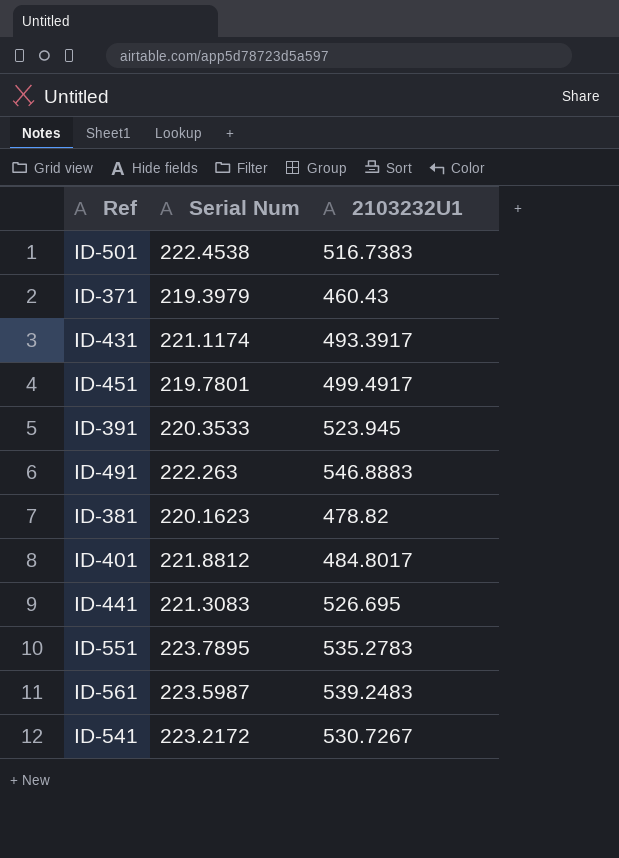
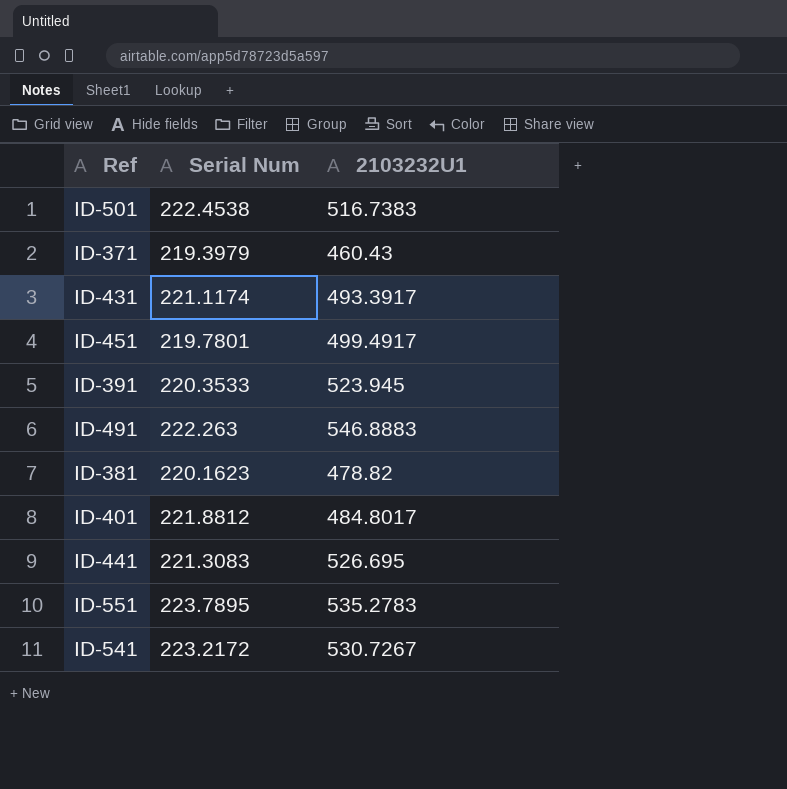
row ID-561: 223.5987 | 539.2483 -> none

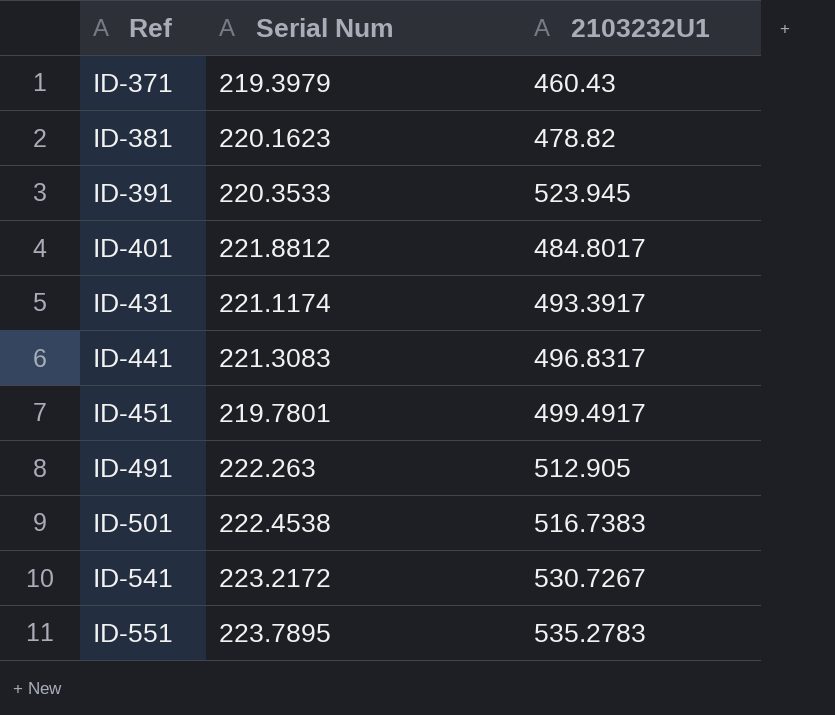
row order: none -> Ref ascending
ID-441 | 2103232U1: 526.695 -> 496.8317
ID-491 | 2103232U1: 546.8883 -> 512.905

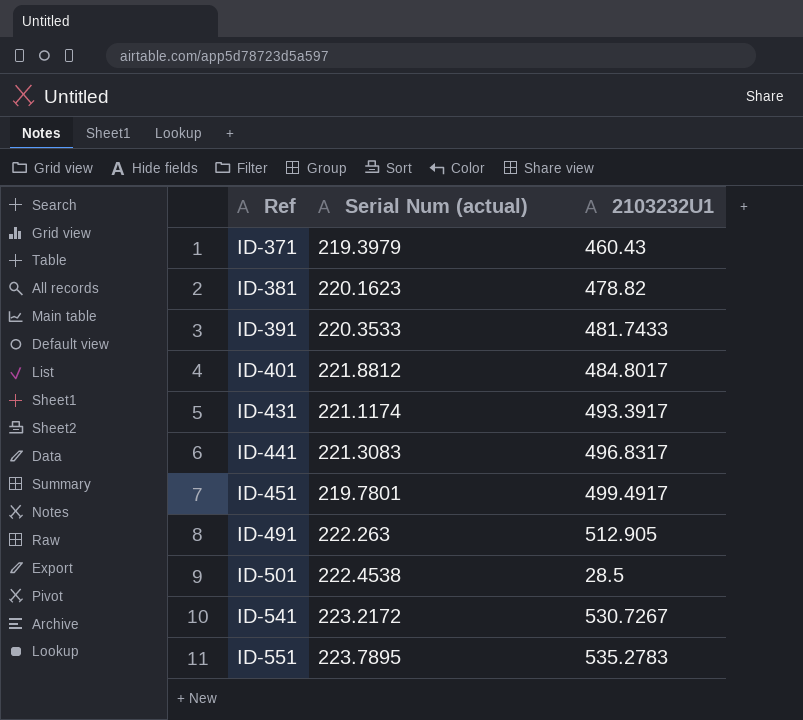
column name: Serial Num -> Serial Num (actual)
ID-391 | 2103232U1: 523.945 -> 481.7433
ID-501 | 2103232U1: 516.7383 -> 28.5

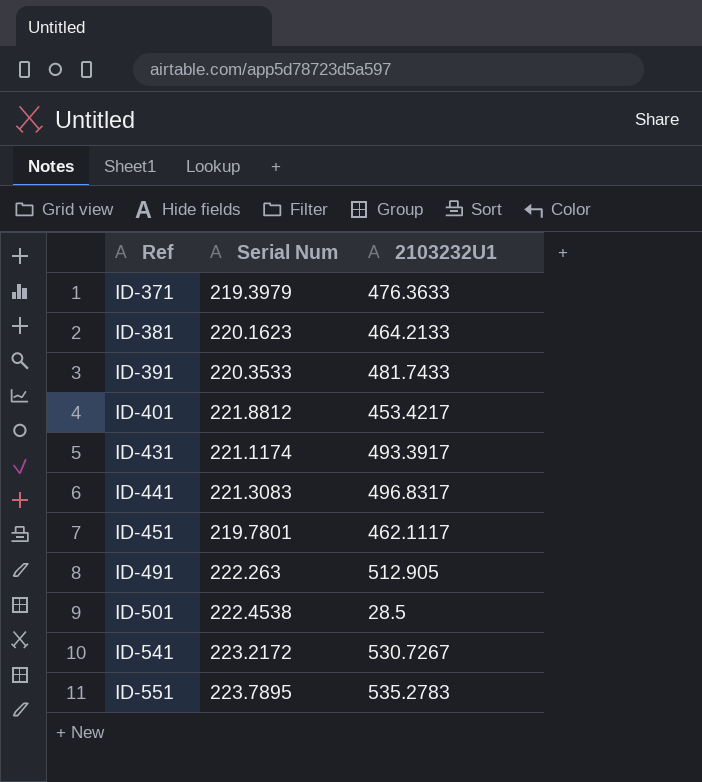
column name: Serial Num (actual) -> Serial Num
ID-371 | 2103232U1: 460.43 -> 476.3633
ID-381 | 2103232U1: 478.82 -> 464.2133
ID-401 | 2103232U1: 484.8017 -> 453.4217
ID-451 | 2103232U1: 499.4917 -> 462.1117

